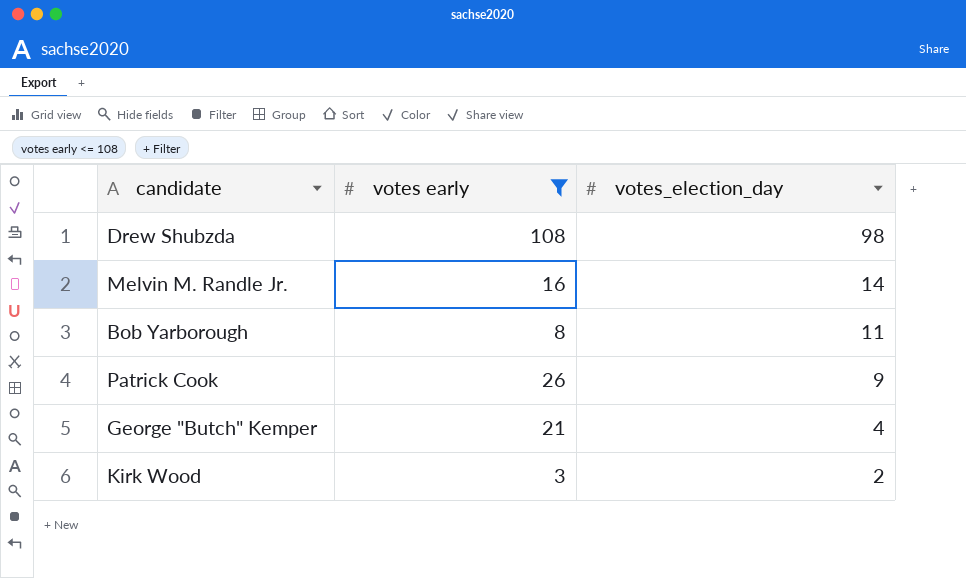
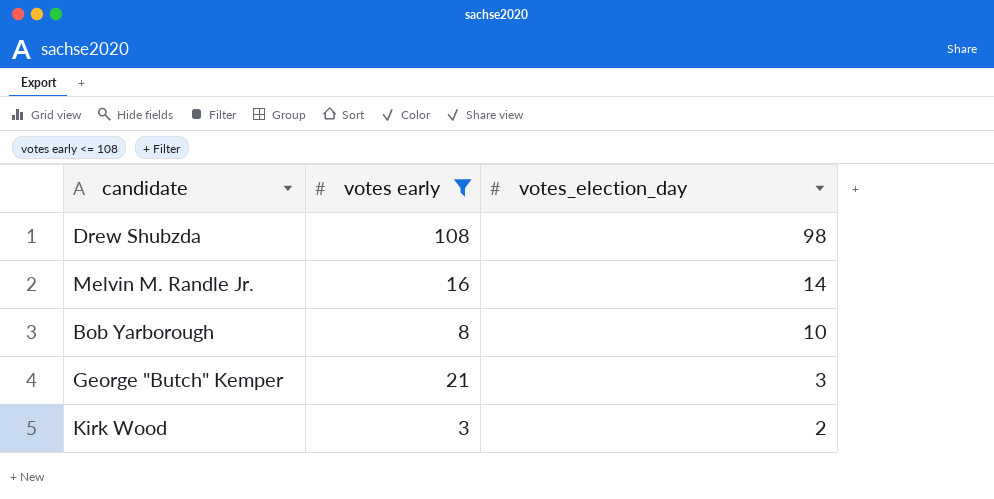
row Patrick Cook: 26 | 9 -> none
Bob Yarborough | votes_election_day: 11 -> 10
George "Butch" Kemper | votes_election_day: 4 -> 3

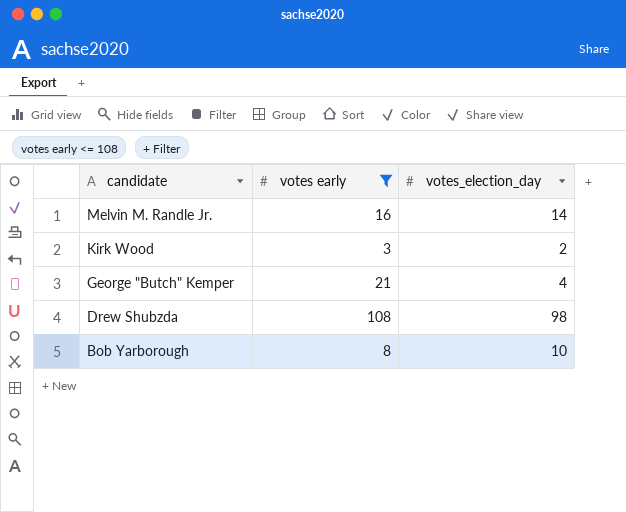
row order: votes_election_day descending -> candidate descending
George "Butch" Kemper | votes_election_day: 3 -> 4

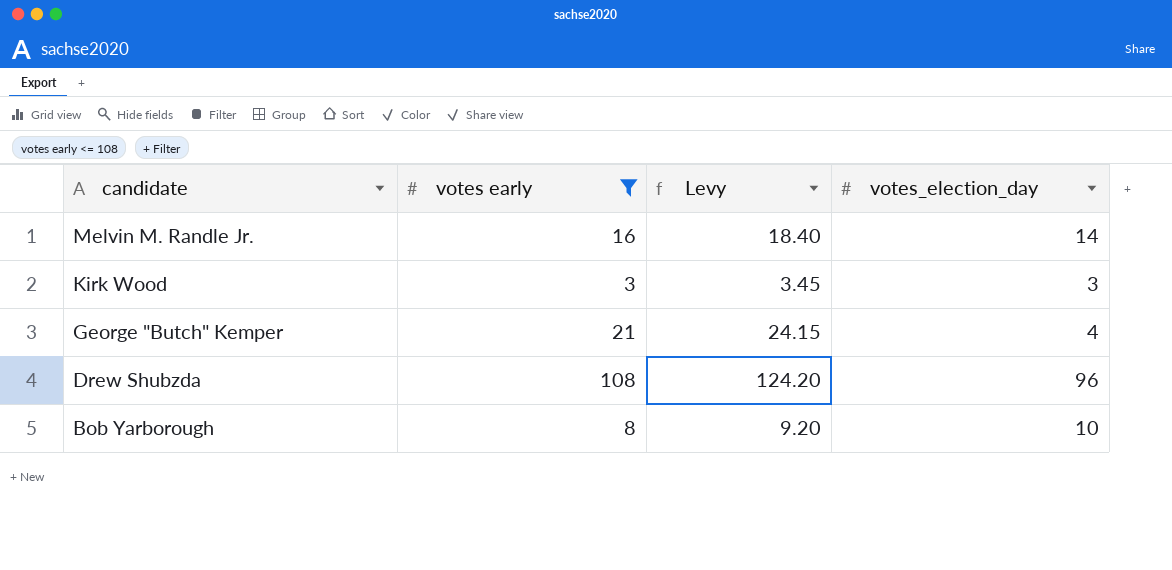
column Levy | formula: none -> [votes early] * 1.15
Kirk Wood | votes_election_day: 2 -> 3
Drew Shubzda | votes_election_day: 98 -> 96

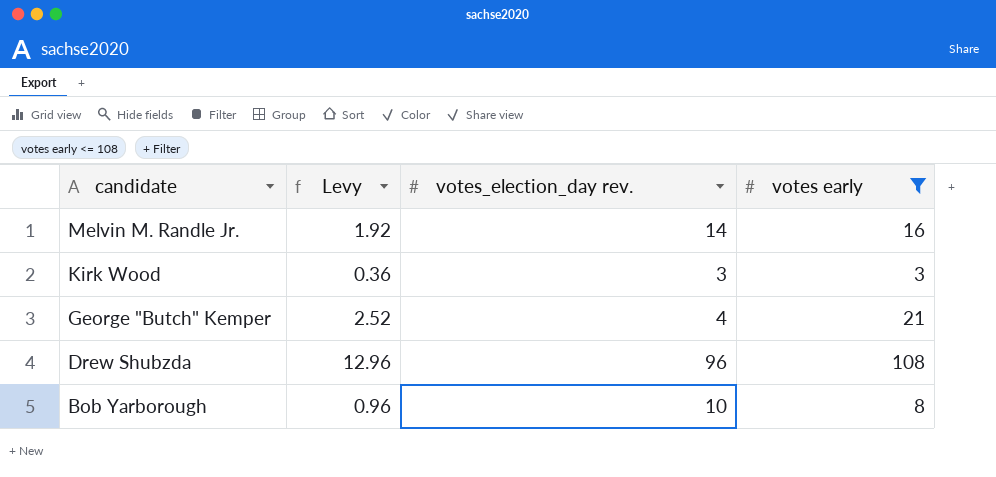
column Levy | formula: [votes early] * 1.15 -> [votes early] * 0.12
column name: votes_election_day -> votes_election_day rev.
column votes early | position: 2 -> 4

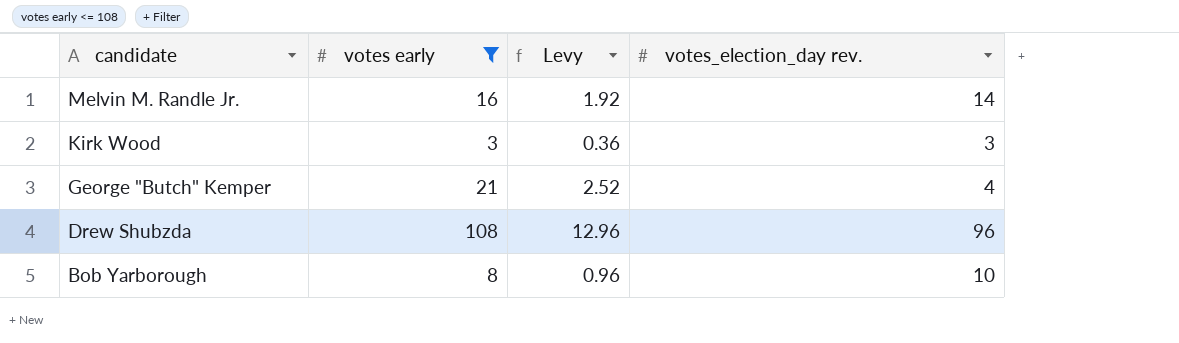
column votes early | position: 4 -> 2

